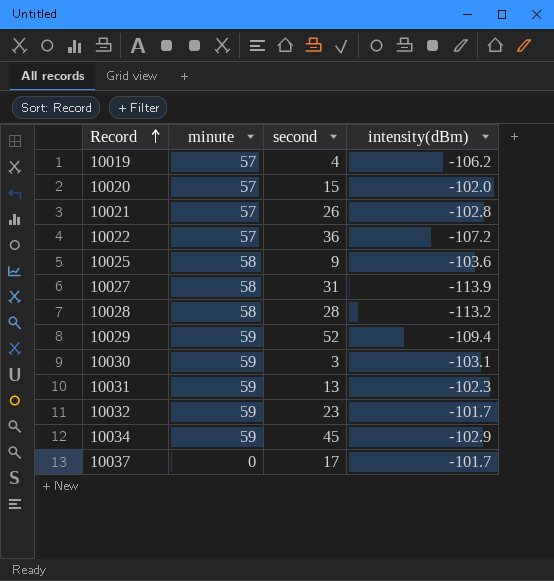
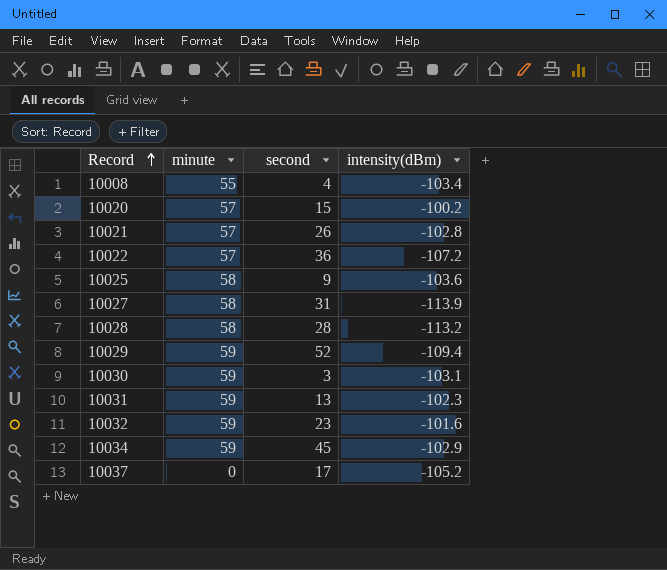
row 10019: 57 | 4 | -106.2 -> none
row 10008: none -> 55 | 4 | -103.4
10020 | intensity(dBm): -102.0 -> -100.2
10032 | intensity(dBm): -101.7 -> -101.6
10037 | intensity(dBm): -101.7 -> -105.2

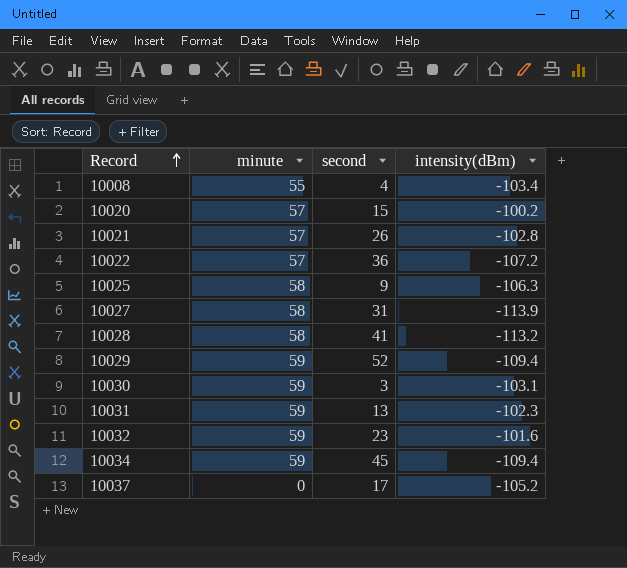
10025 | intensity(dBm): -103.6 -> -106.3
10028 | second: 28 -> 41
10034 | intensity(dBm): -102.9 -> -109.4

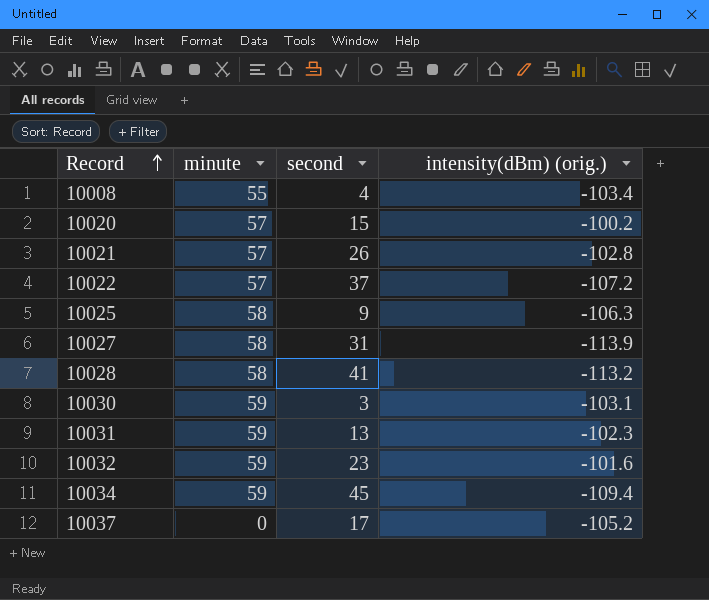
column name: intensity(dBm) -> intensity(dBm) (orig.)
row 10029: 59 | 52 | -109.4 -> none
10022 | second: 36 -> 37

